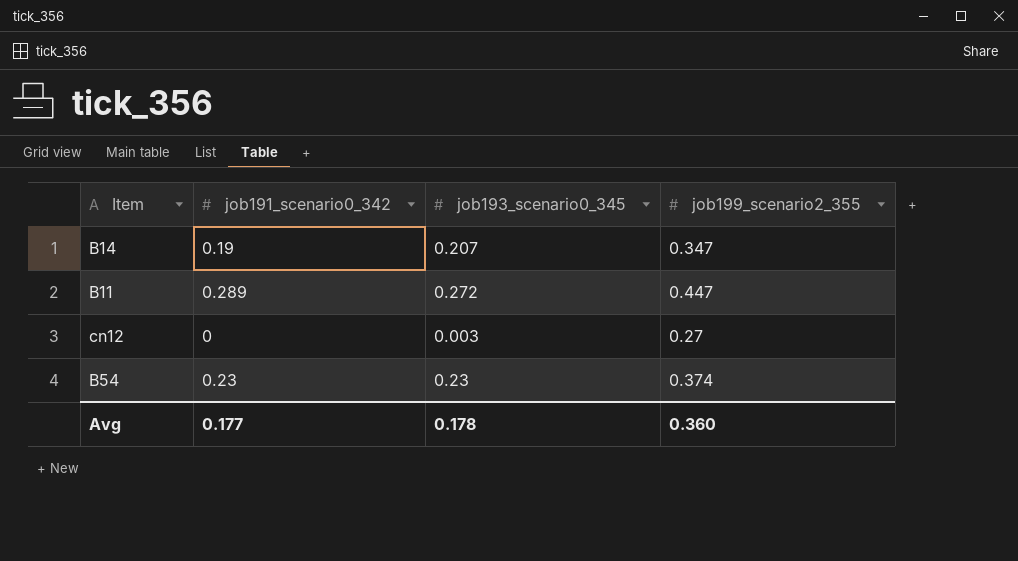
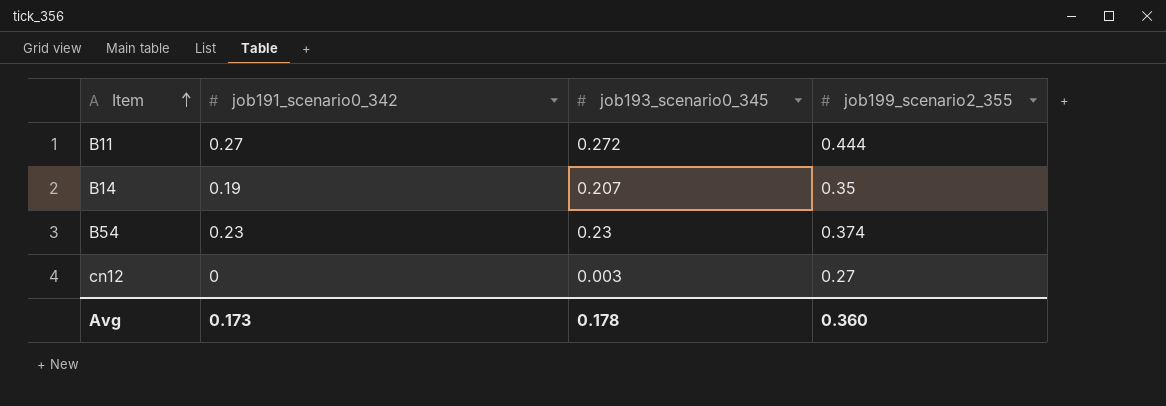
row order: none -> Item ascending
B11 | job191_scenario0_342: 0.289 -> 0.27
B11 | job199_scenario2_355: 0.447 -> 0.444
B14 | job199_scenario2_355: 0.347 -> 0.35
Avg | job191_scenario0_342: 0.177 -> 0.173

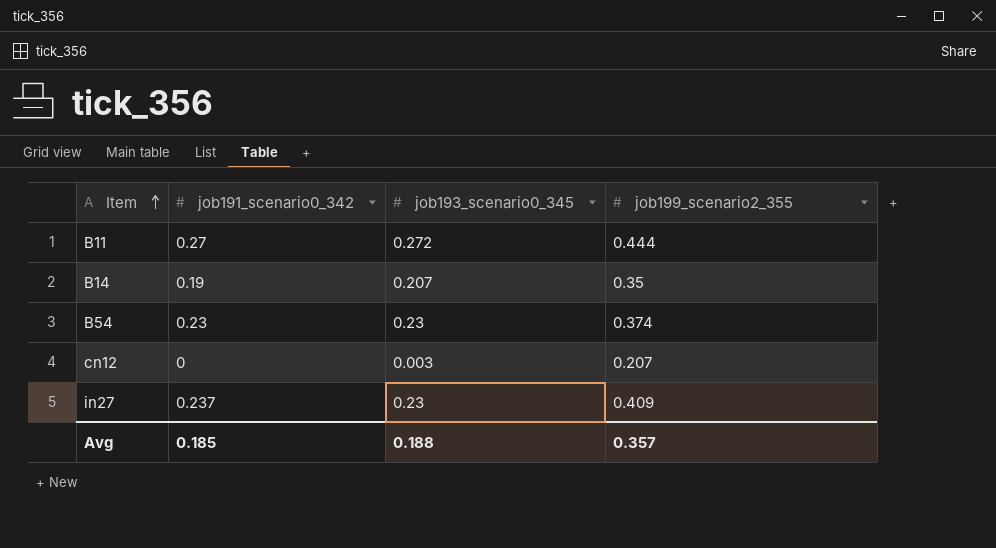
cn12 | job199_scenario2_355: 0.27 -> 0.207
row in27: none -> 0.237 | 0.23 | 0.409
Avg | job191_scenario0_342: 0.173 -> 0.185
Avg | job193_scenario0_345: 0.178 -> 0.188
Avg | job199_scenario2_355: 0.360 -> 0.357

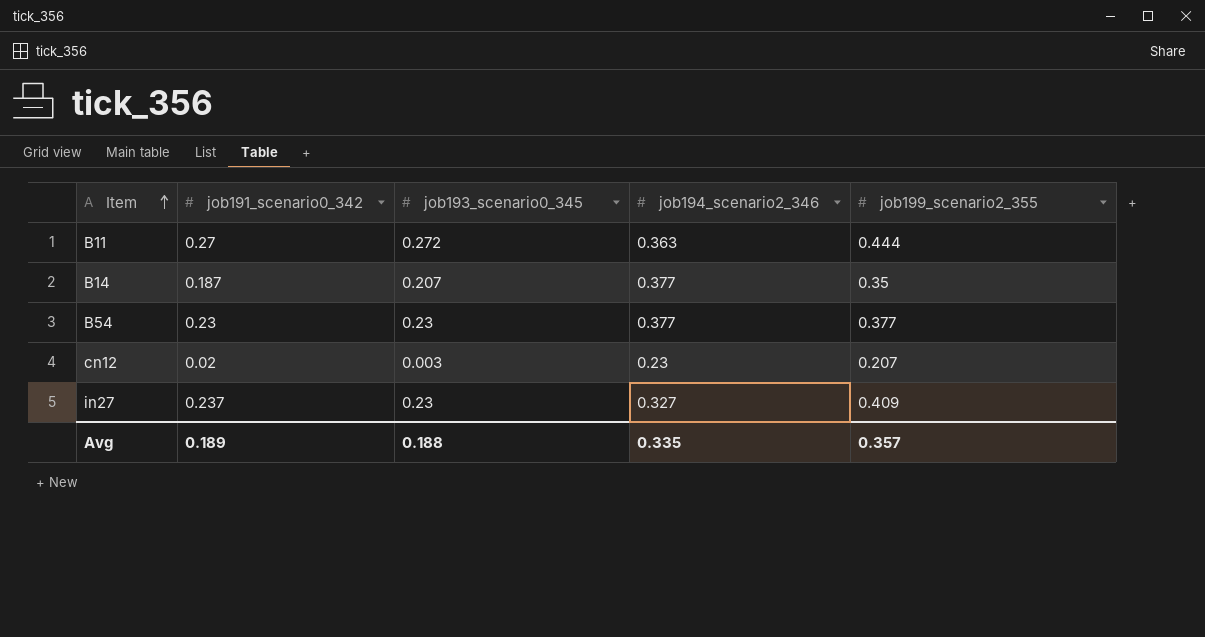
column job194_scenario2_346 | position: none -> 4
B14 | job191_scenario0_342: 0.19 -> 0.187
B54 | job199_scenario2_355: 0.374 -> 0.377
cn12 | job191_scenario0_342: 0 -> 0.02
Avg | job191_scenario0_342: 0.185 -> 0.189

